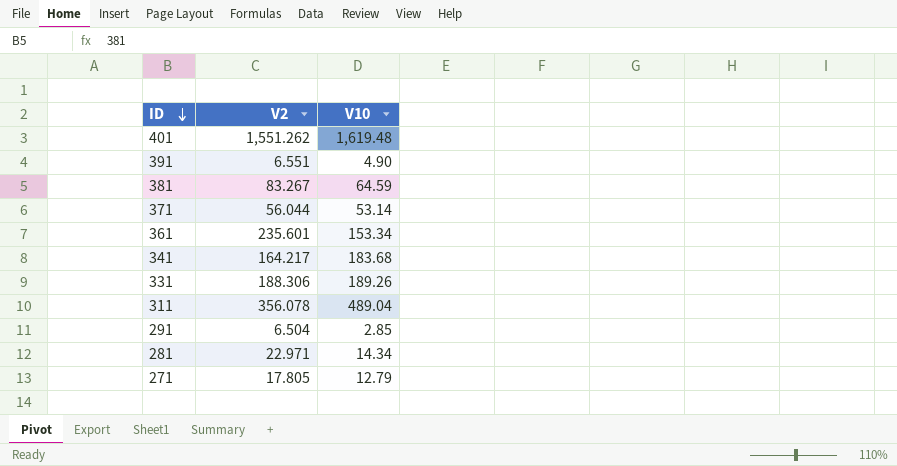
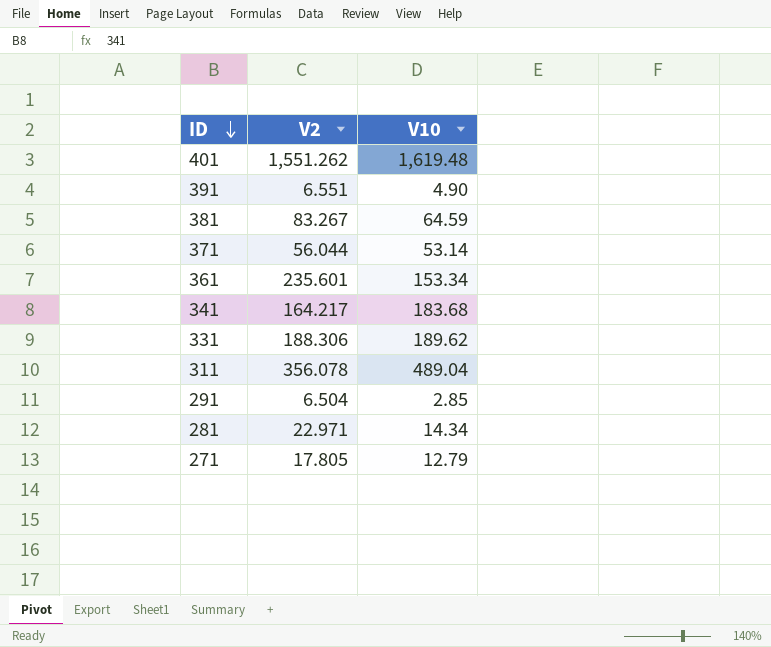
331 | V10: 189.26 -> 189.62

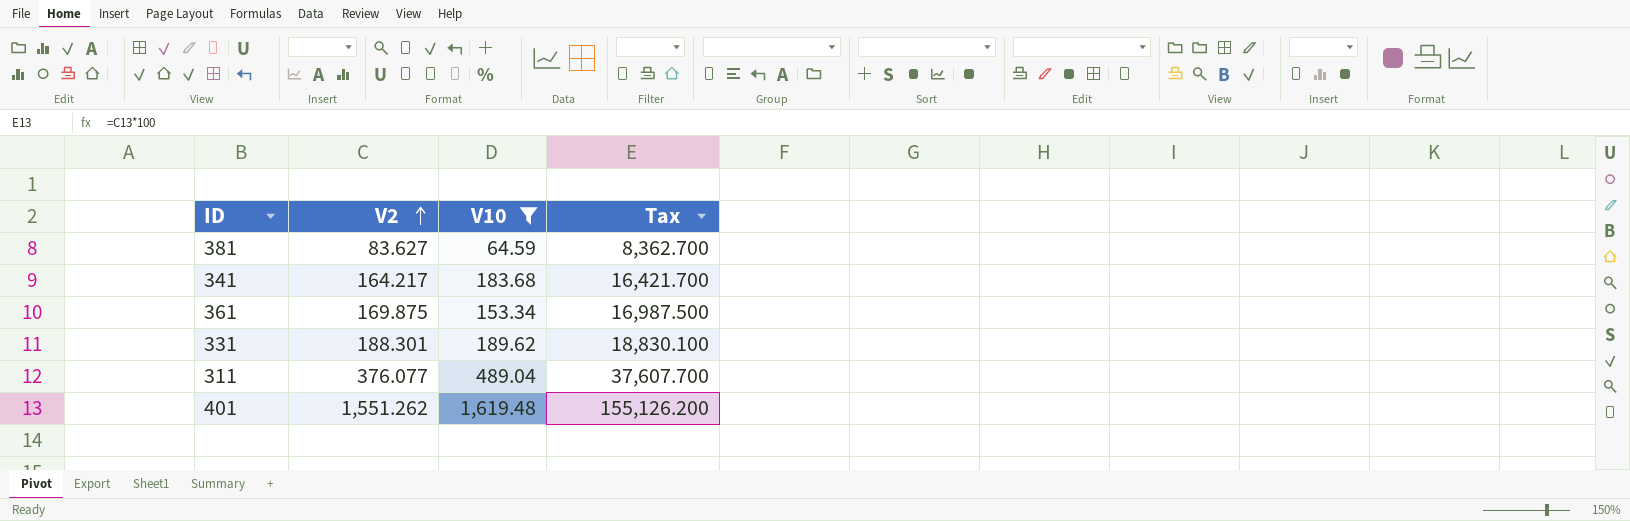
filter: none -> V10 >= 64.59
row order: ID descending -> V2 ascending
column Tax | formula: none -> [V2] * 100
381 | V2: 83.267 -> 83.627
361 | V2: 235.601 -> 169.875
331 | V2: 188.306 -> 188.301
311 | V2: 356.078 -> 376.077

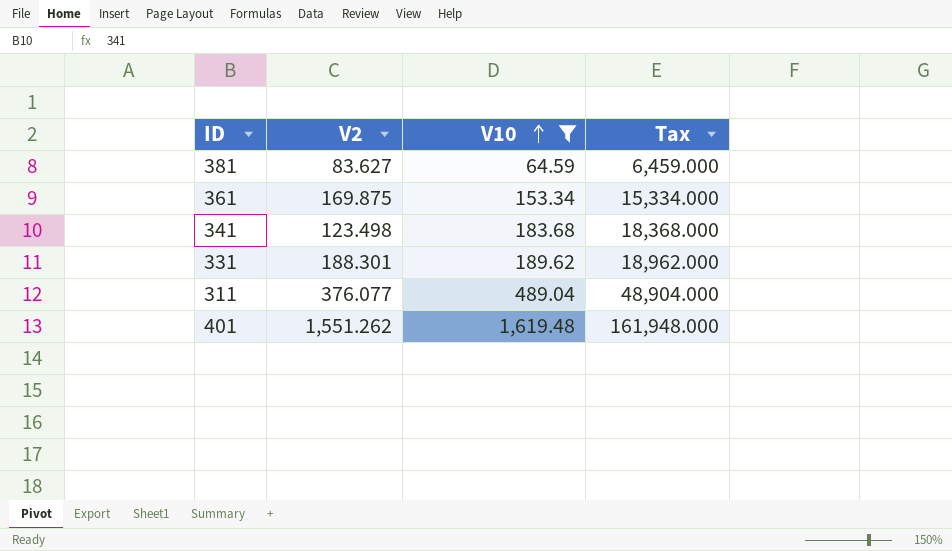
row order: V2 ascending -> V10 ascending
column Tax | formula: [V2] * 100 -> [V10] * 100
341 | V2: 164.217 -> 123.498

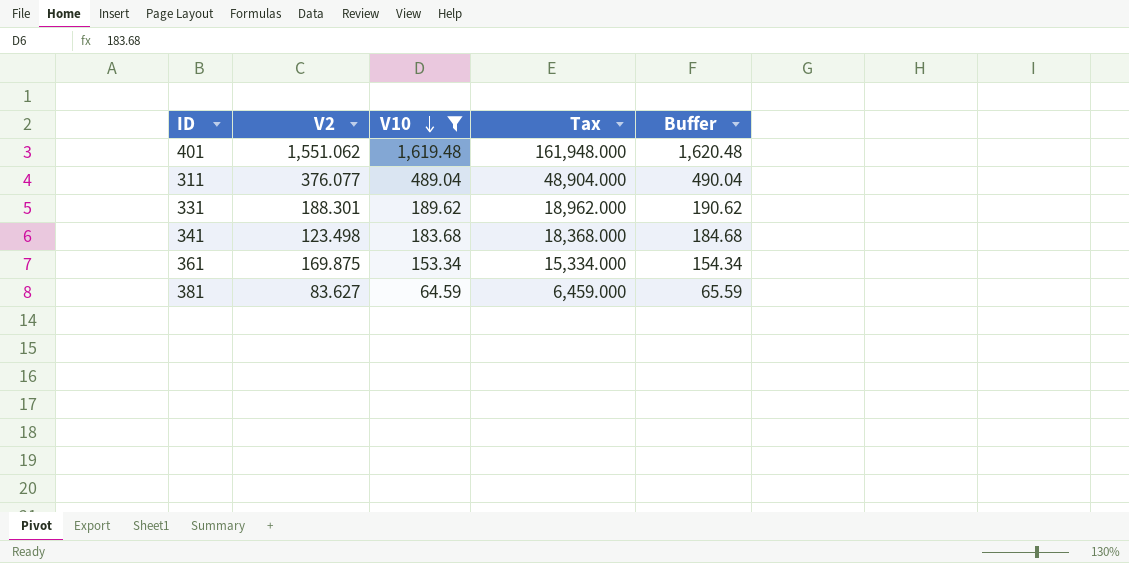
row order: V10 ascending -> V10 descending
column Buffer | formula: none -> [V10] + 1
401 | V2: 1,551.262 -> 1,551.062

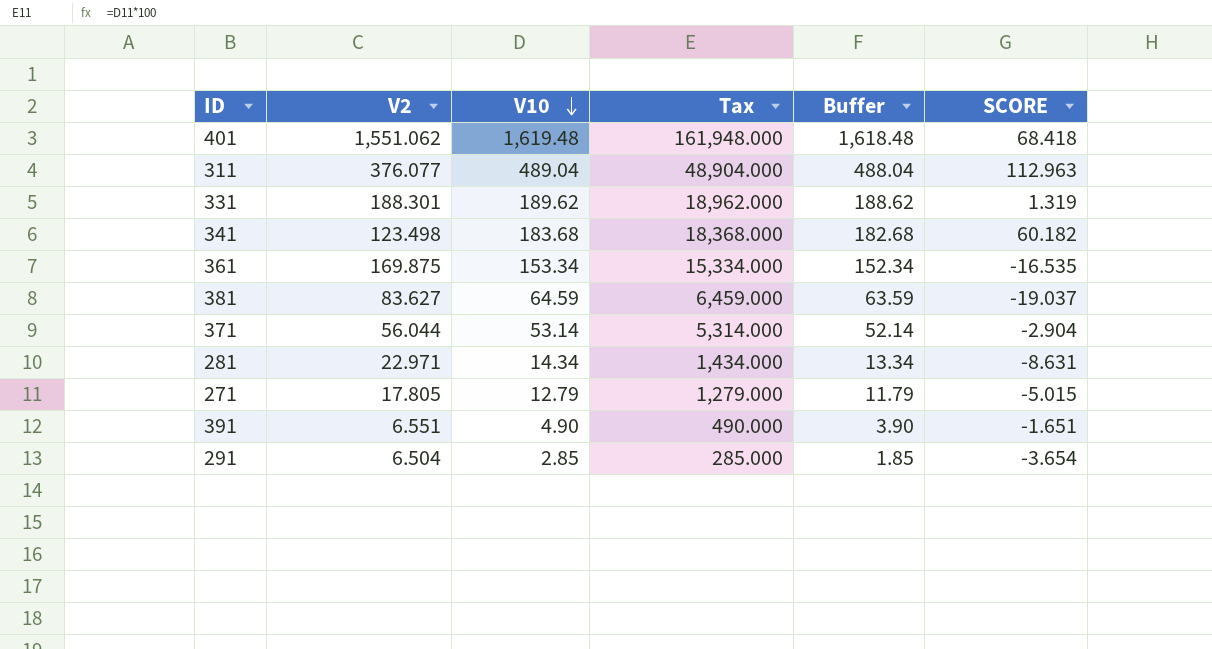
filter: V10 >= 64.59 -> none
column Buffer | formula: [V10] + 1 -> [V10] - 1
column SCORE | formula: none -> [V10] - [V2]

